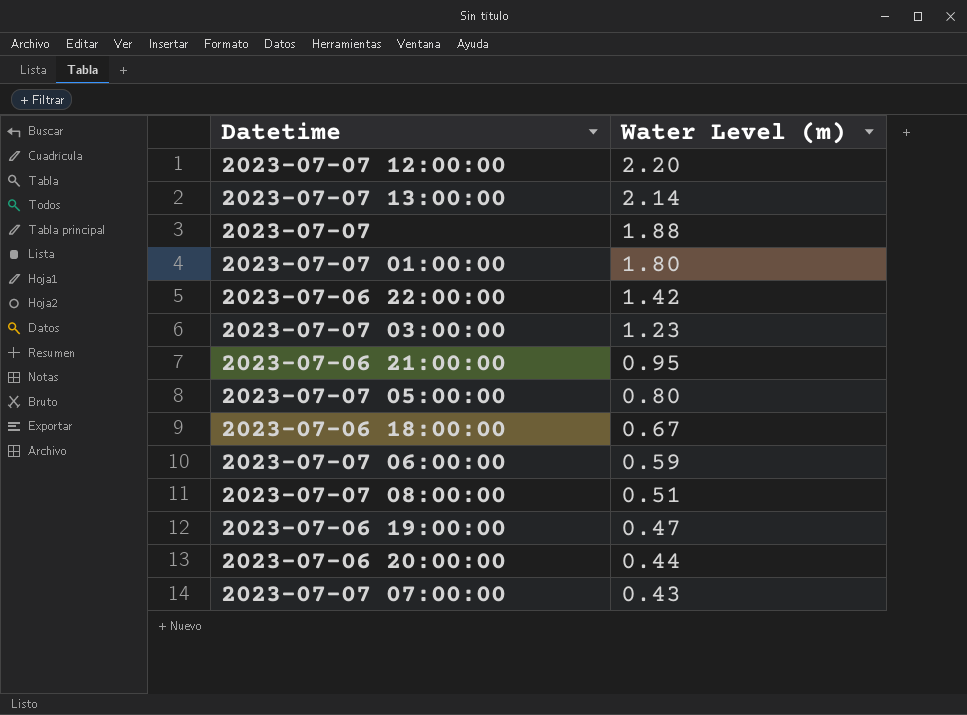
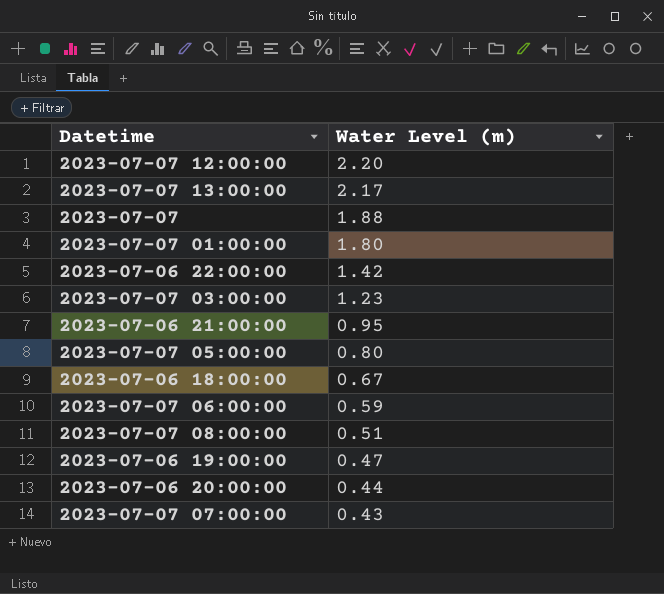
2023-07-07 13:00:00 | Water Level (m): 2.14 -> 2.17

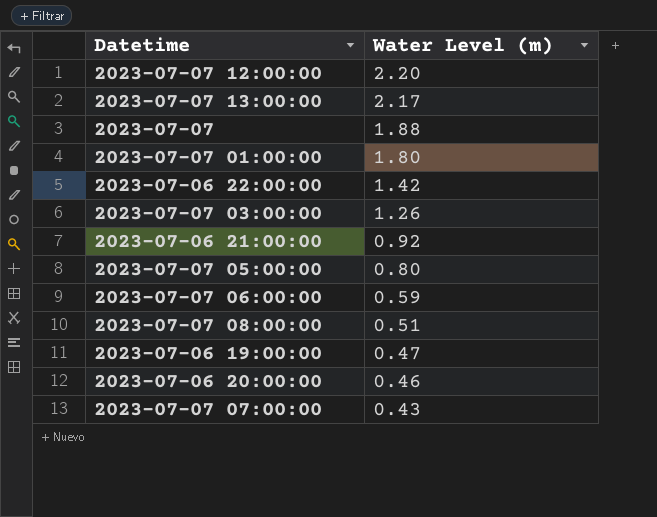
row 2023-07-06 18:00:00: 0.67 -> none
2023-07-07 03:00:00 | Water Level (m): 1.23 -> 1.26
2023-07-06 21:00:00 | Water Level (m): 0.95 -> 0.92
2023-07-06 20:00:00 | Water Level (m): 0.44 -> 0.46

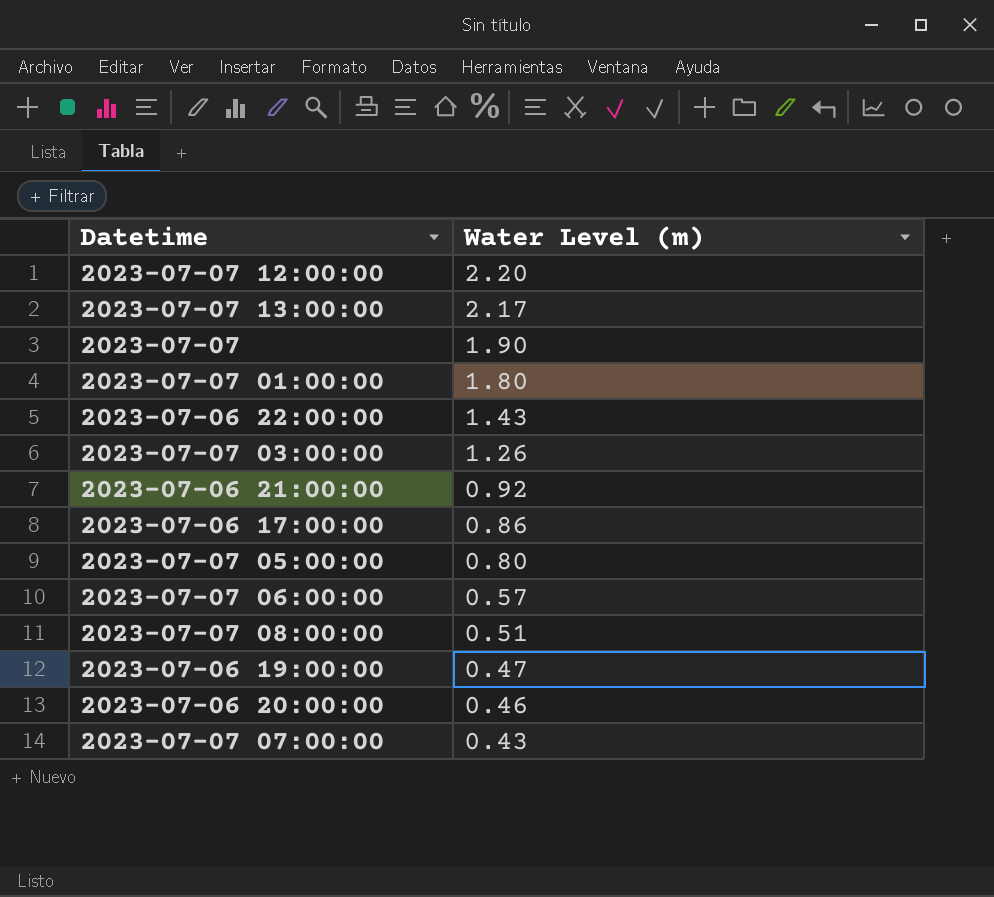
2023-07-07 | Water Level (m): 1.88 -> 1.90
2023-07-06 22:00:00 | Water Level (m): 1.42 -> 1.43
row 2023-07-06 17:00:00: none -> 0.86
2023-07-07 06:00:00 | Water Level (m): 0.59 -> 0.57

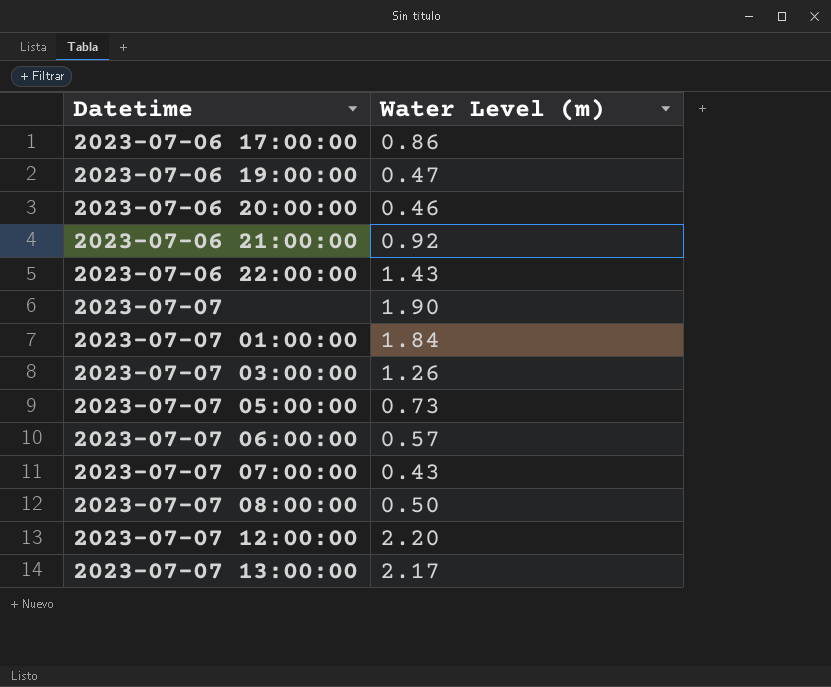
row order: Water Level (m) descending -> Datetime ascending
2023-07-07 01:00:00 | Water Level (m): 1.80 -> 1.84
2023-07-07 05:00:00 | Water Level (m): 0.80 -> 0.73
2023-07-07 08:00:00 | Water Level (m): 0.51 -> 0.50

